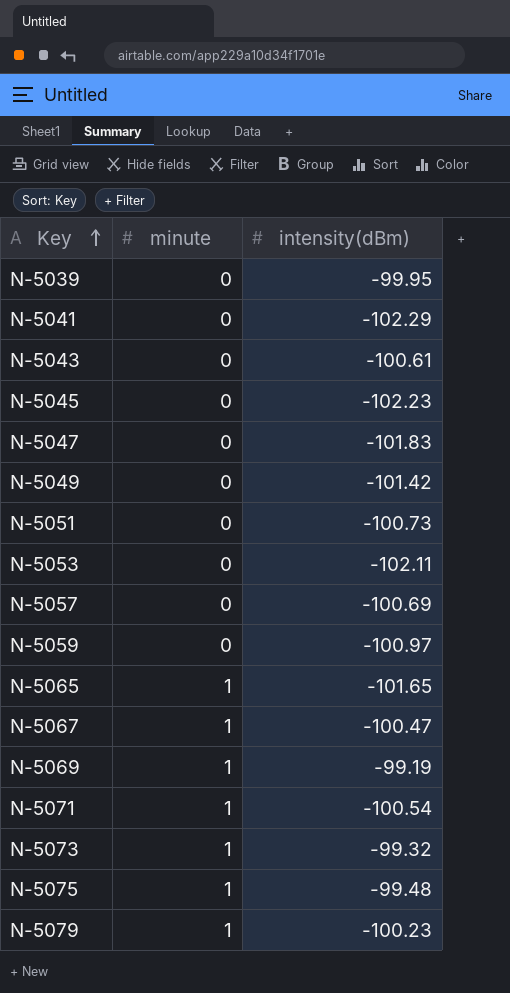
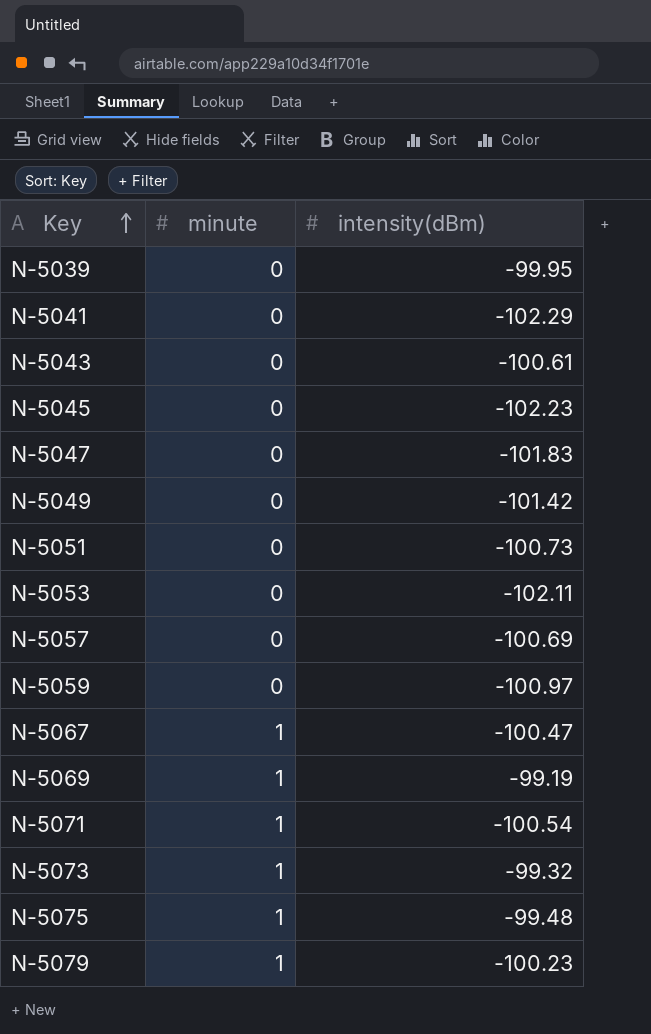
row N-5065: 1 | -101.65 -> none

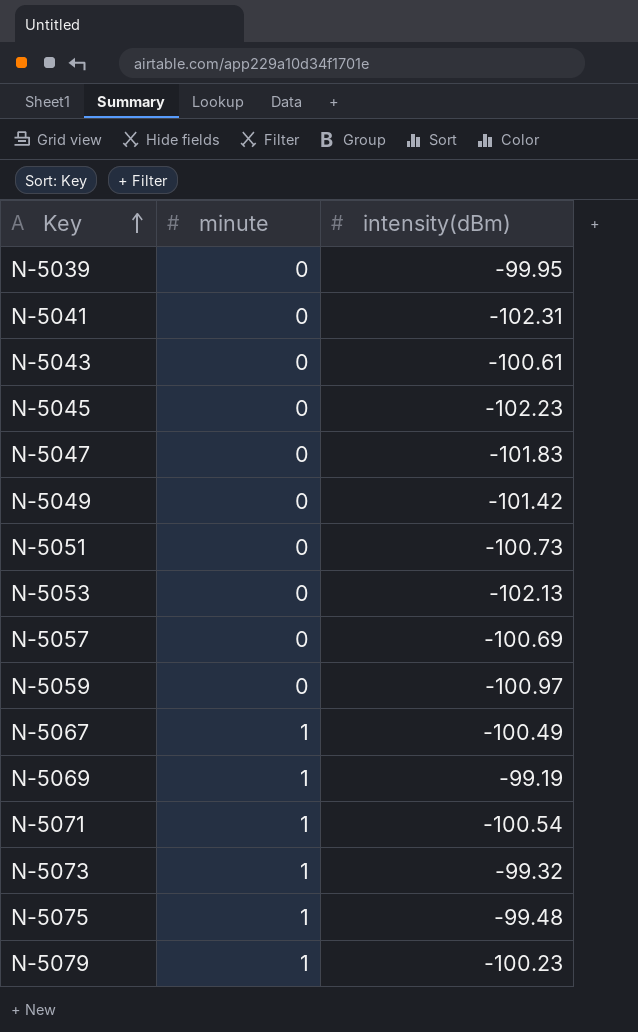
N-5041 | intensity(dBm): -102.29 -> -102.31
N-5053 | intensity(dBm): -102.11 -> -102.13
N-5067 | intensity(dBm): -100.47 -> -100.49

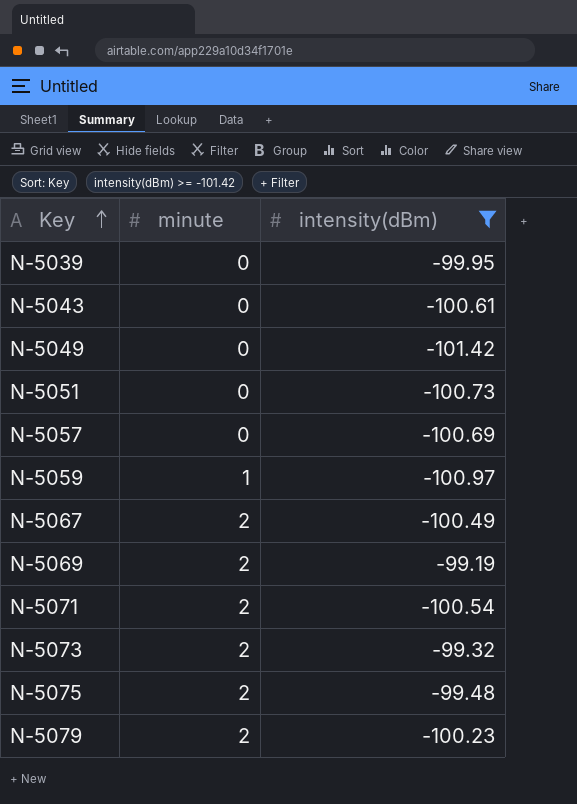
filter: none -> intensity(dBm) >= -101.42
N-5059 | minute: 0 -> 1
N-5067 | minute: 1 -> 2
N-5069 | minute: 1 -> 2
N-5071 | minute: 1 -> 2
N-5073 | minute: 1 -> 2
N-5075 | minute: 1 -> 2
N-5079 | minute: 1 -> 2

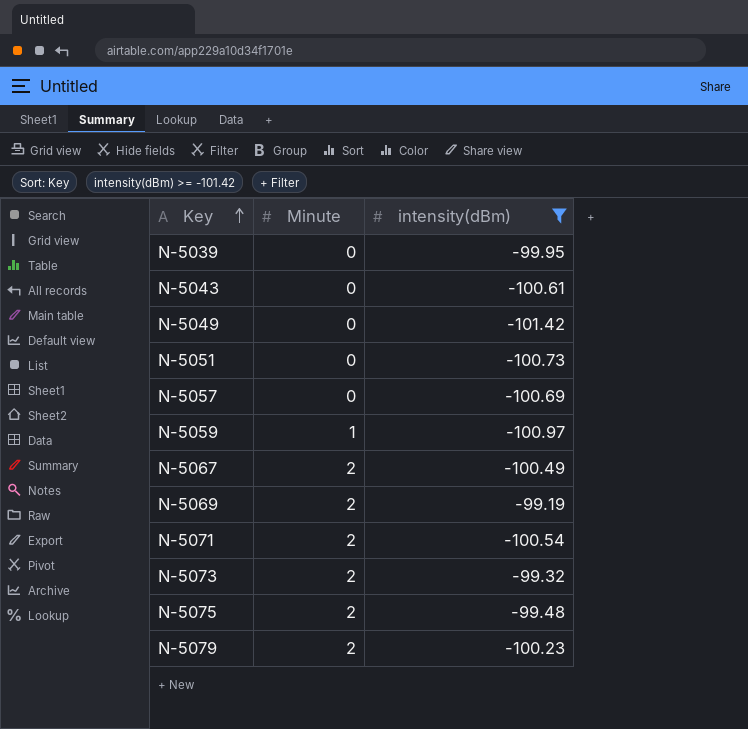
column name: minute -> Minute

